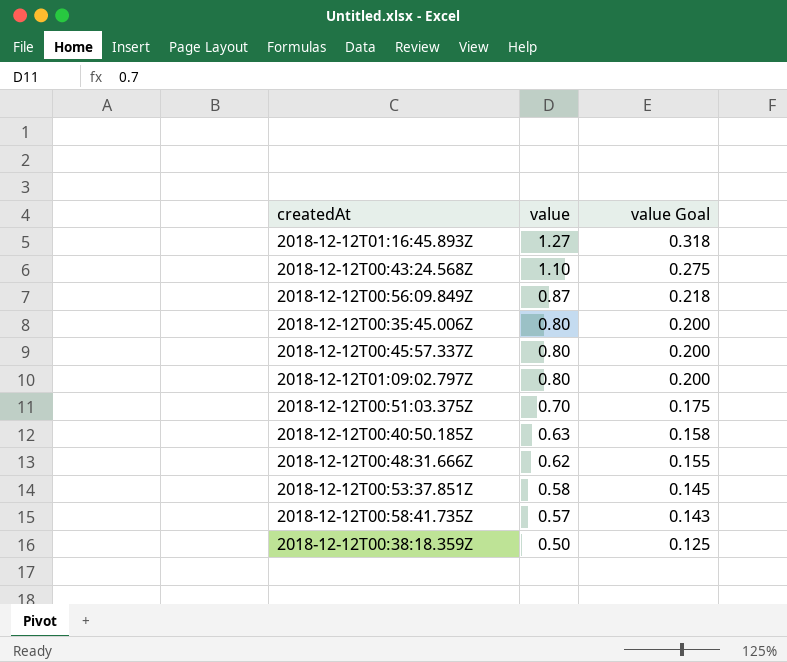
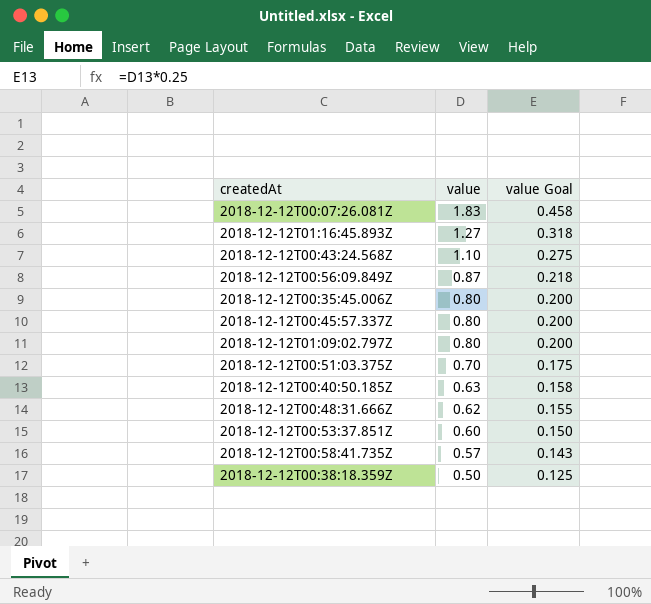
row 2018-12-12T00:07:26.081Z: none -> 1.83 | 0.458
2018-12-12T00:53:37.851Z | value: 0.58 -> 0.60
2018-12-12T00:53:37.851Z | value Goal: 0.145 -> 0.150

